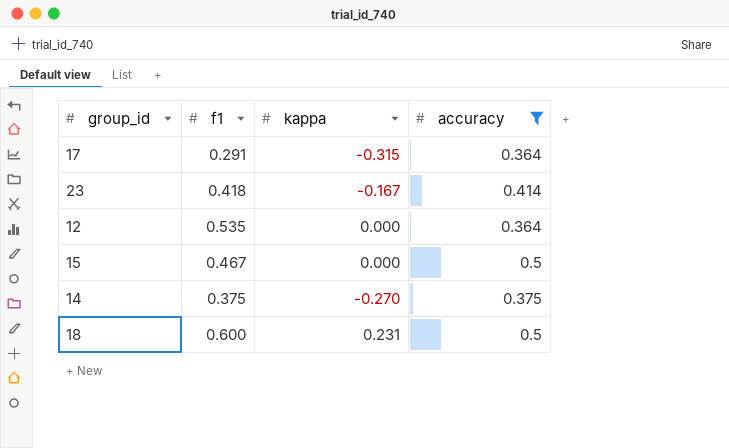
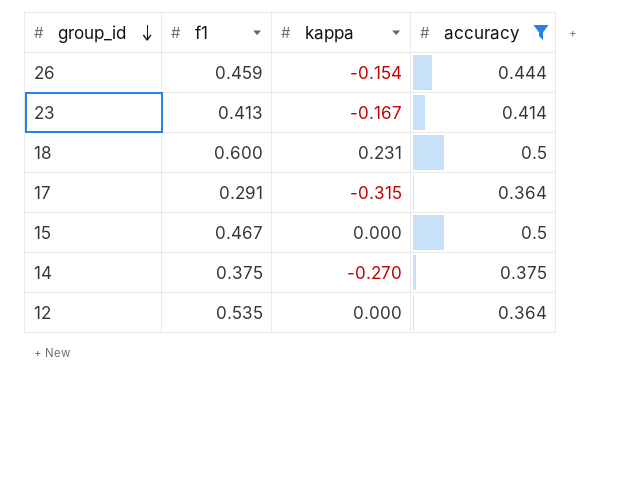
row order: none -> group_id descending
row 26: none -> 0.459 | -0.154 | 0.444
23 | f1: 0.418 -> 0.413

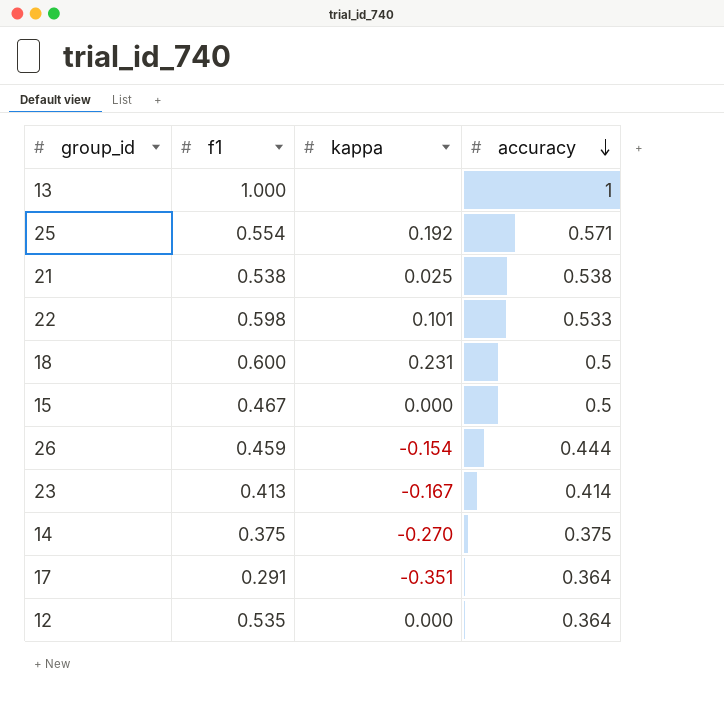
filter: accuracy <= 0.5 -> none
row order: group_id descending -> accuracy descending
17 | kappa: -0.315 -> -0.351

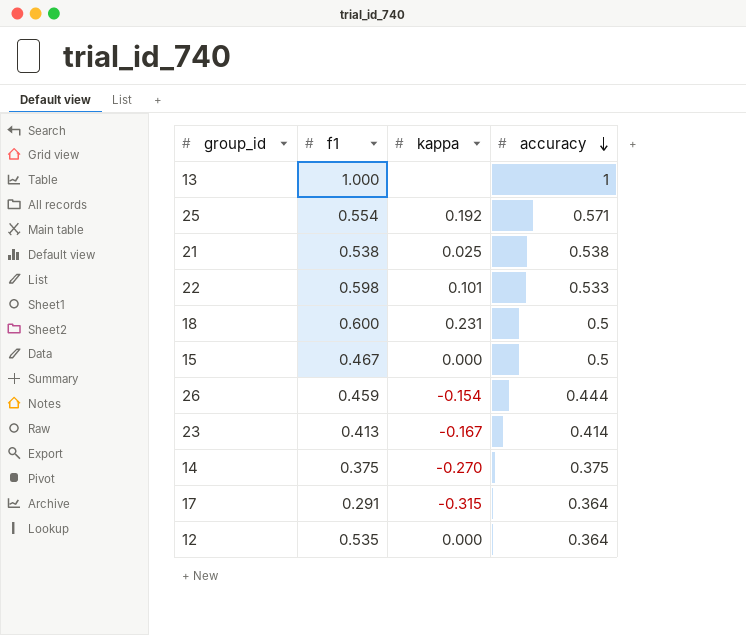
17 | kappa: -0.351 -> -0.315

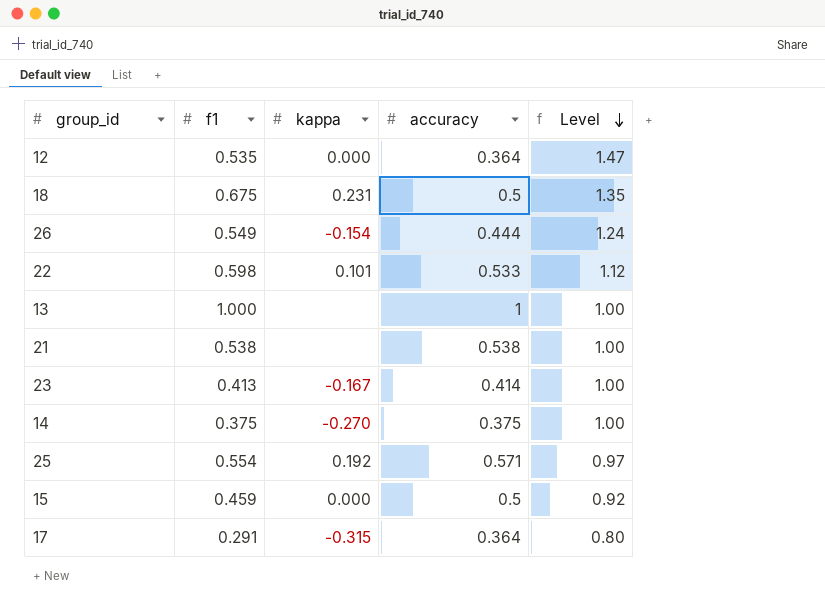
row order: accuracy descending -> Level descending
column Level | formula: none -> [f1] / [accuracy]
18 | f1: 0.600 -> 0.675
26 | f1: 0.459 -> 0.549
21 | kappa: 0.025 -> none
15 | f1: 0.467 -> 0.459

